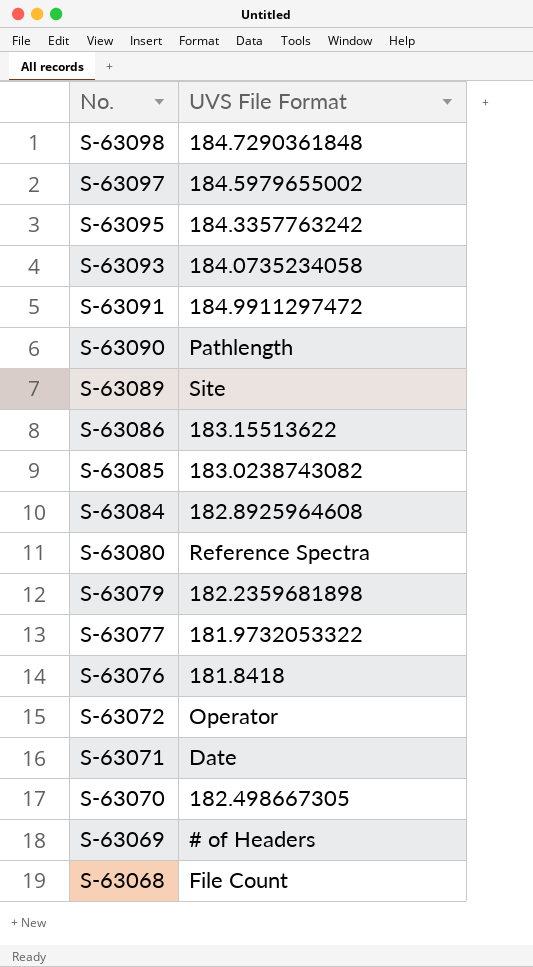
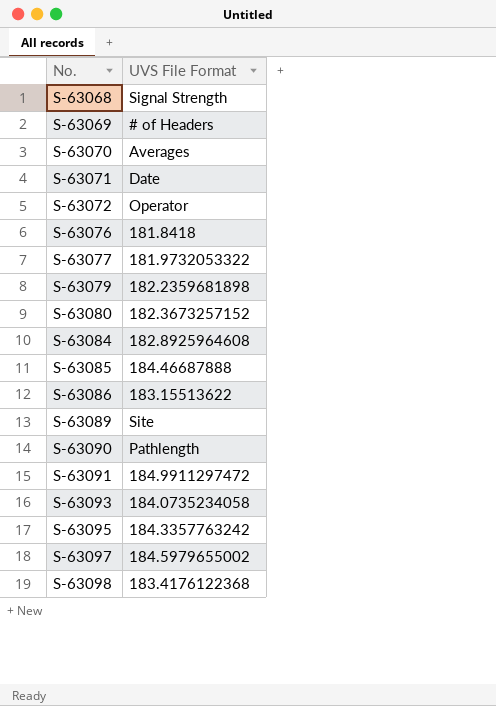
row order: No. descending -> No. ascending
S-63068 | UVS File Format: File Count -> Signal Strength
S-63070 | UVS File Format: 182.498667305 -> Averages
S-63080 | UVS File Format: Reference Spectra -> 182.3673257152
S-63085 | UVS File Format: 183.0238743082 -> 184.46687888
S-63098 | UVS File Format: 184.7290361848 -> 183.4176122368

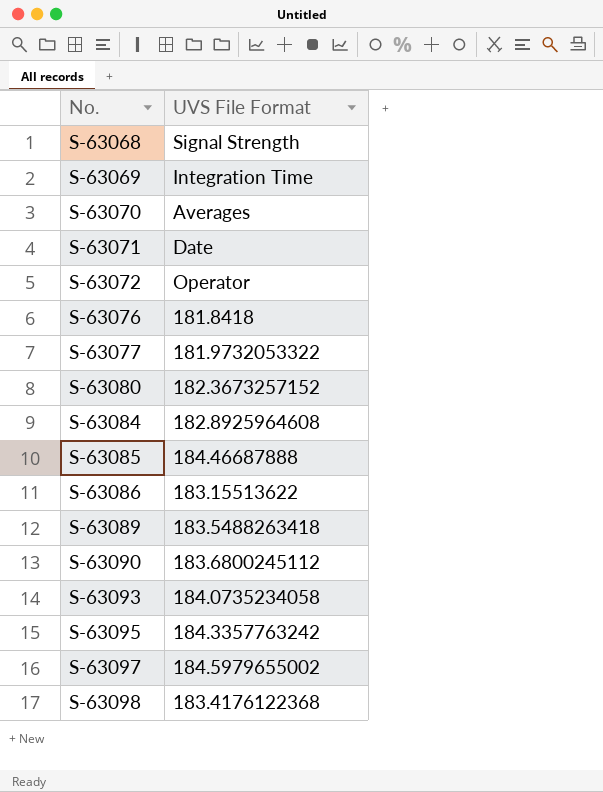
row S-63079: 182.2359681898 -> none
row S-63091: 184.9911297472 -> none
S-63069 | UVS File Format: # of Headers -> Integration Time
S-63089 | UVS File Format: Site -> 183.5488263418
S-63090 | UVS File Format: Pathlength -> 183.6800245112

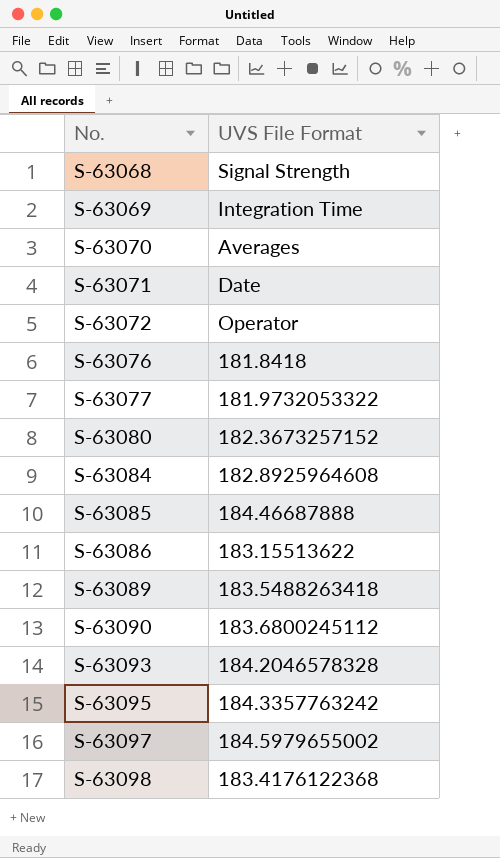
S-63093 | UVS File Format: 184.0735234058 -> 184.2046578328

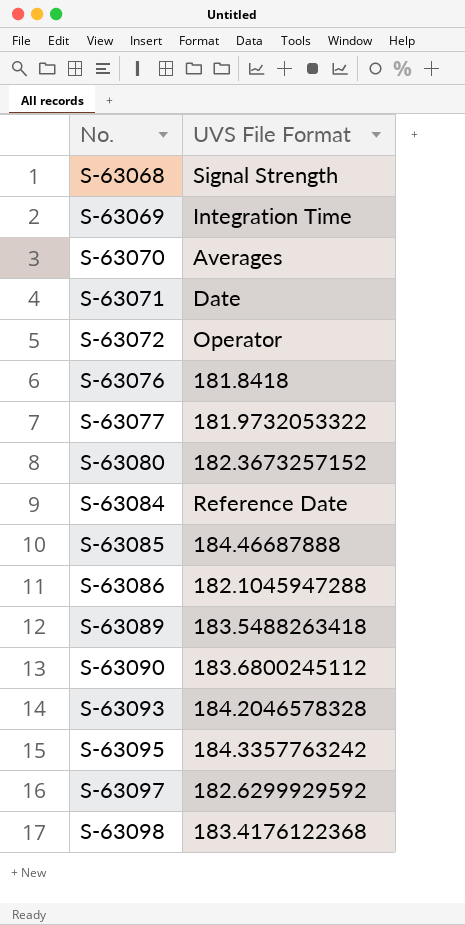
S-63084 | UVS File Format: 182.8925964608 -> Reference Date
S-63086 | UVS File Format: 183.15513622 -> 182.1045947288
S-63097 | UVS File Format: 184.5979655002 -> 182.6299929592

